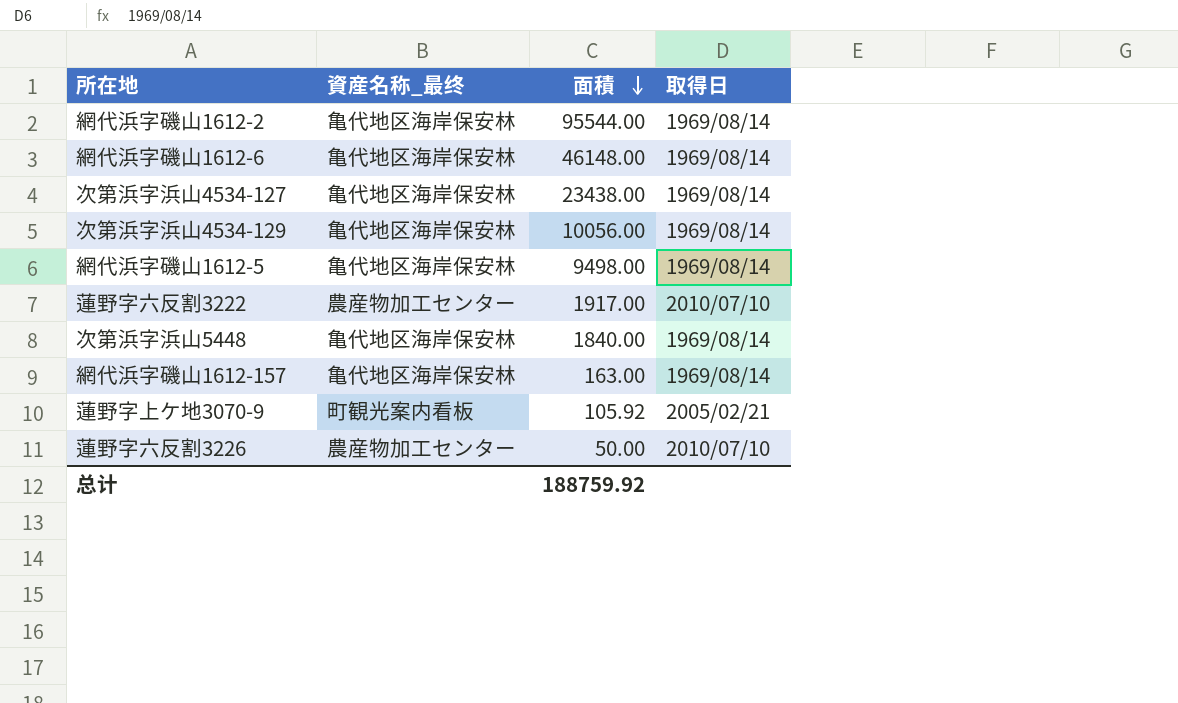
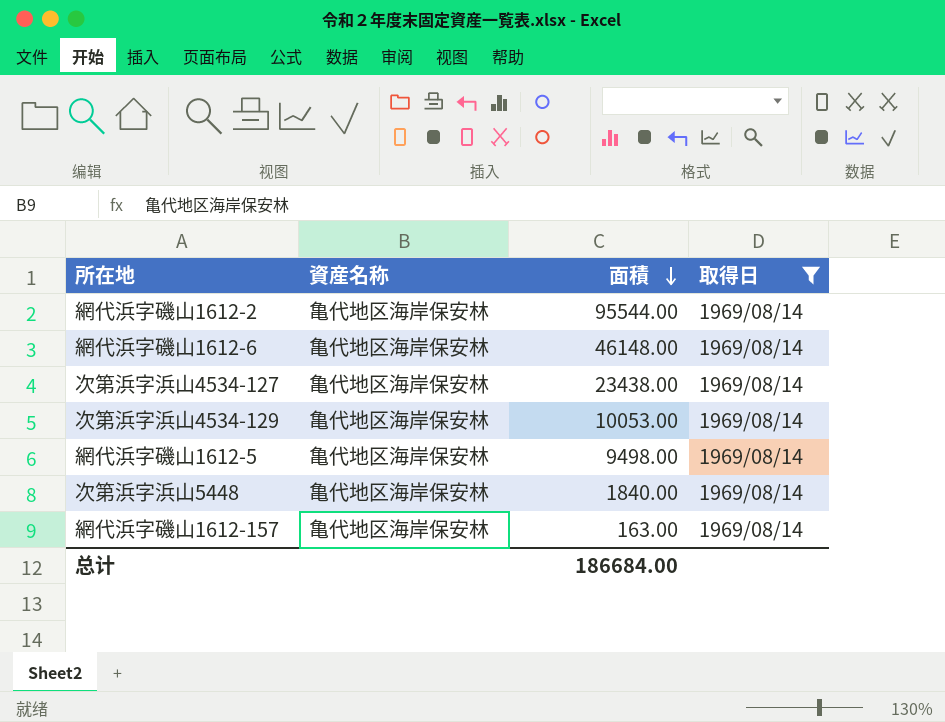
filter: none -> 取得日 = 1969/08/14
column name: 資産名称_最终 -> 資産名称
次第浜字浜山4534-129 | 面積: 10056.00 -> 10053.00
总计 | 面積: 188759.92 -> 186684.00

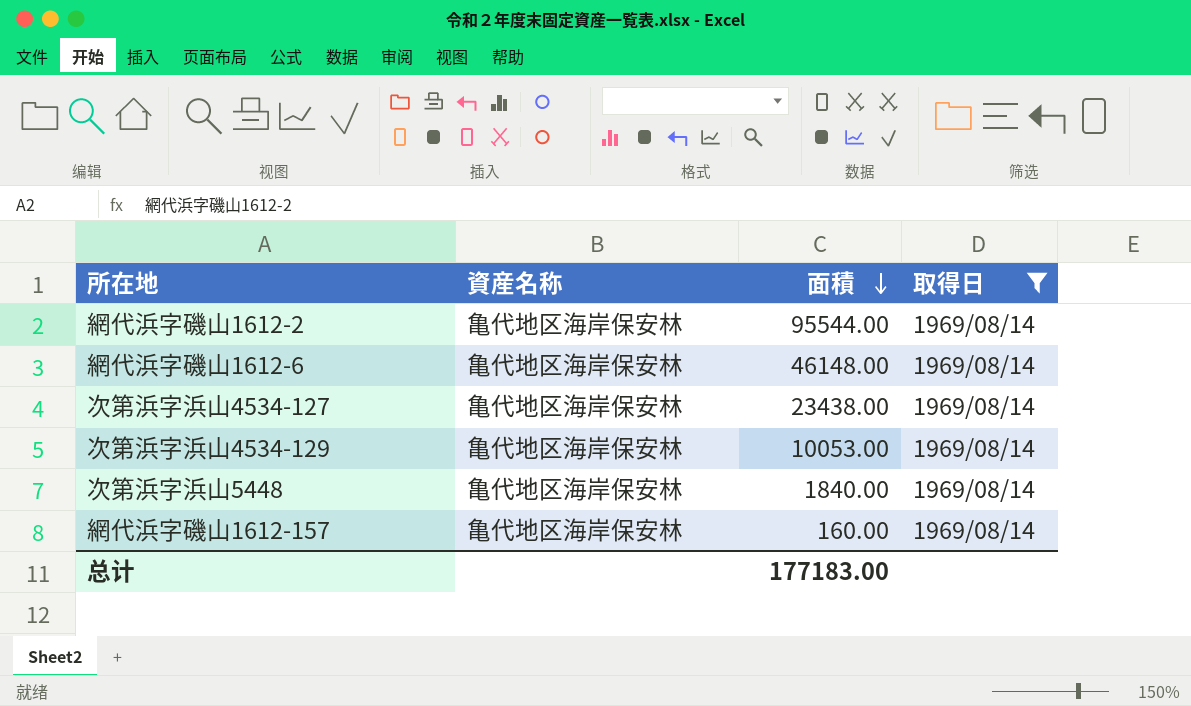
row 網代浜字磯山1612-5: 亀代地区海岸保安林 | 9498.00 | 1969/08/14 -> none
網代浜字磯山1612-157 | 面積: 163.00 -> 160.00
总计 | 面積: 186684.00 -> 177183.00

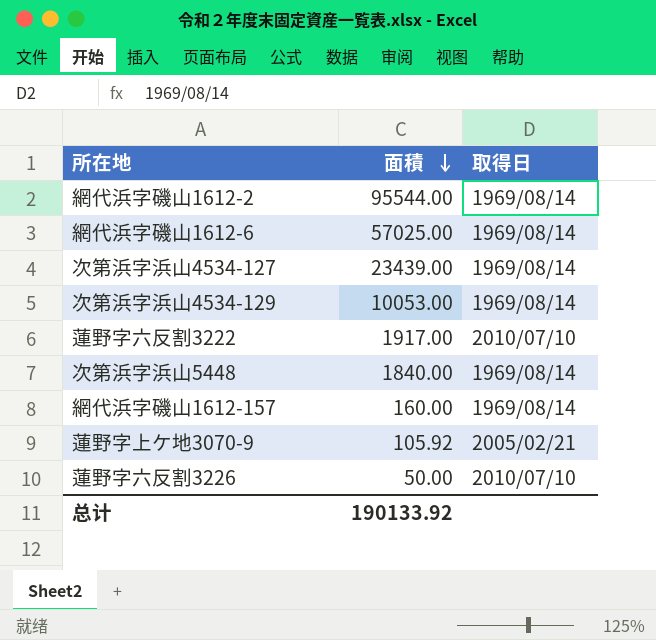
filter: 取得日 = 1969/08/14 -> none
column 資産名称 | position: 2 -> none
網代浜字磯山1612-6 | 面積: 46148.00 -> 57025.00
次第浜字浜山4534-127 | 面積: 23438.00 -> 23439.00
总计 | 面積: 177183.00 -> 190133.92

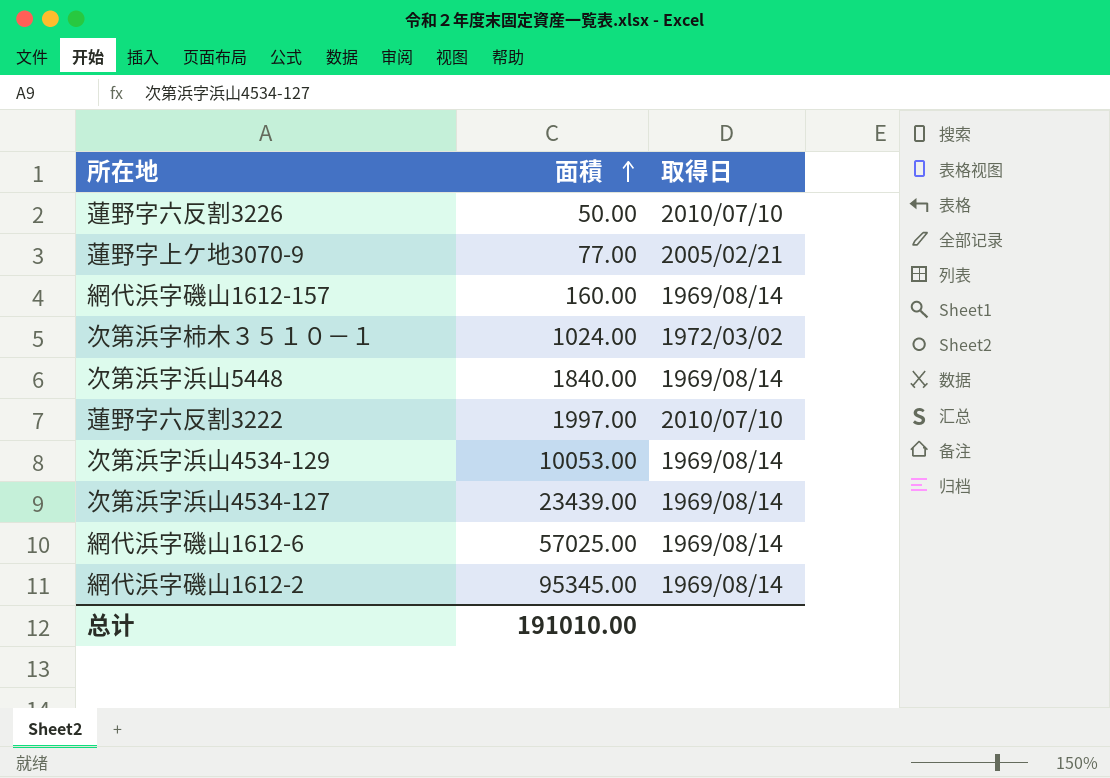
row order: 面積 descending -> 面積 ascending
蓮野字上ケ地3070-9 | 面積: 105.92 -> 77.00
row 次第浜字柿木３５１０－１: none -> 1024.00 | 1972/03/02
蓮野字六反割3222 | 面積: 1917.00 -> 1997.00
網代浜字磯山1612-2 | 面積: 95544.00 -> 95345.00
总计 | 面積: 190133.92 -> 191010.00

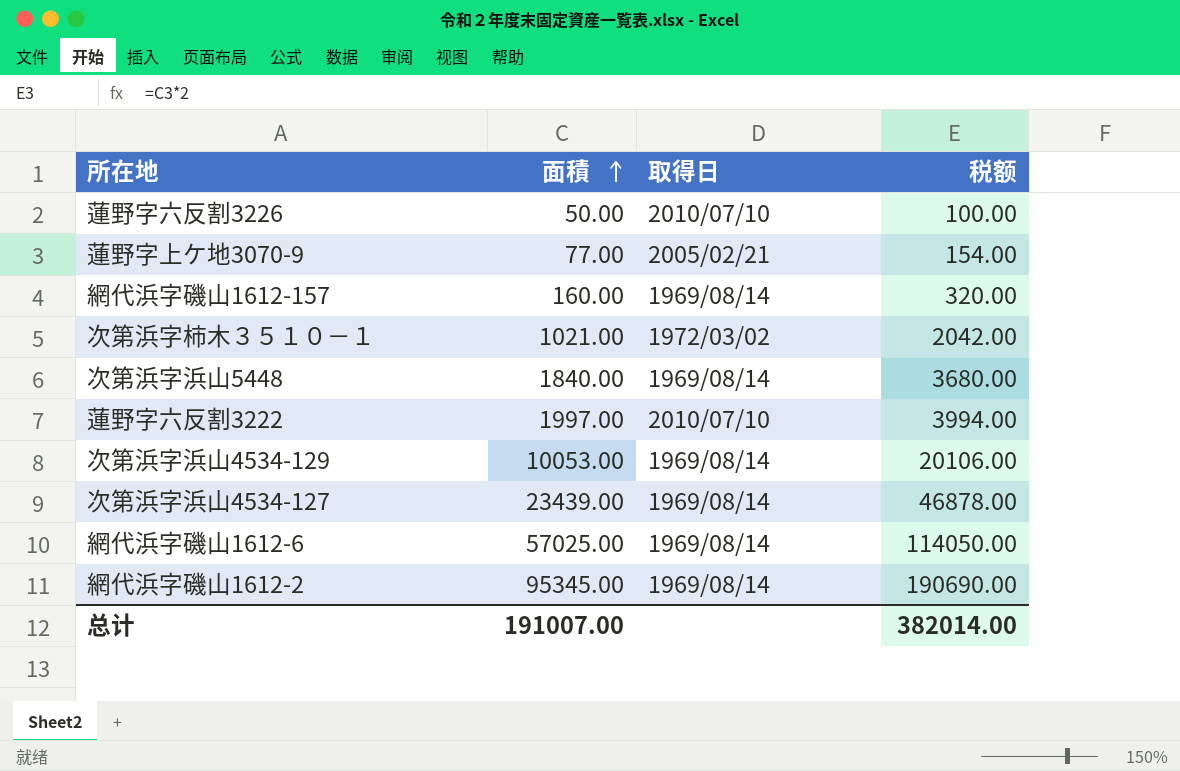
column 税额 | formula: none -> [面積] * 2
次第浜字柿木３５１０－１ | 面積: 1024.00 -> 1021.00
总计 | 面積: 191010.00 -> 191007.00

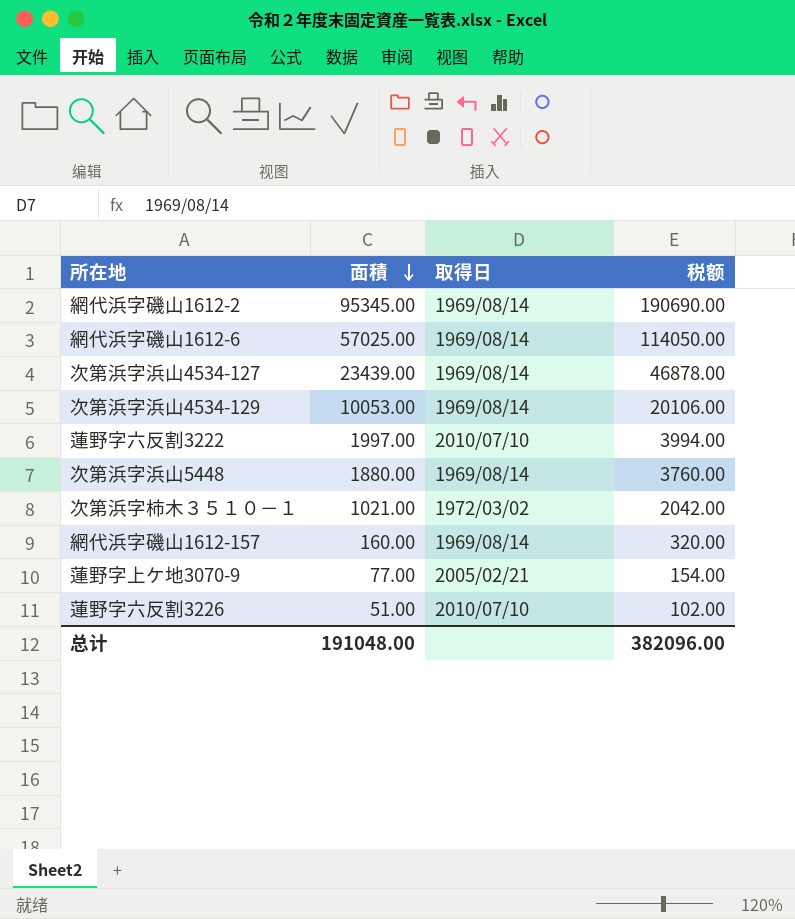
row order: 面積 ascending -> 面積 descending
次第浜字浜山5448 | 面積: 1840.00 -> 1880.00
次第浜字浜山5448 | 税额: 3680.00 -> 3760.00
蓮野字六反割3226 | 面積: 50.00 -> 51.00
蓮野字六反割3226 | 税额: 100.00 -> 102.00
总计 | 面積: 191007.00 -> 191048.00
总计 | 税额: 382014.00 -> 382096.00

